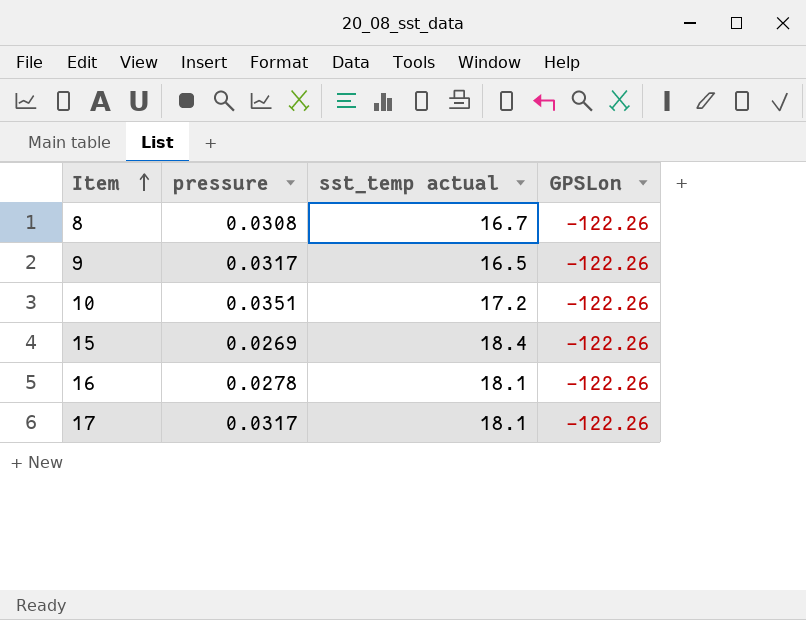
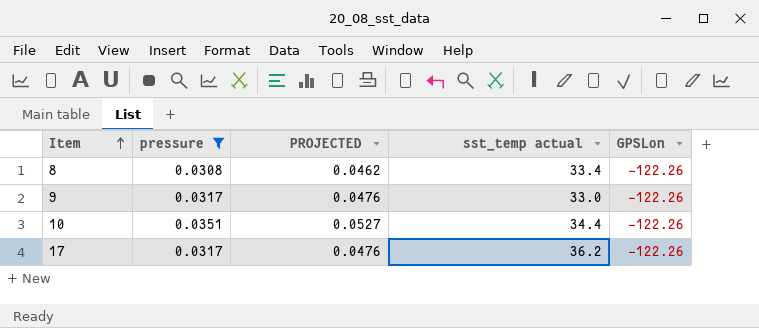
filter: none -> pressure >= 0.0308
column PROJECTED | formula: none -> [pressure] * 1.5
8 | sst_temp actual: 16.7 -> 33.4
9 | sst_temp actual: 16.5 -> 33.0
10 | sst_temp actual: 17.2 -> 34.4
17 | sst_temp actual: 18.1 -> 36.2

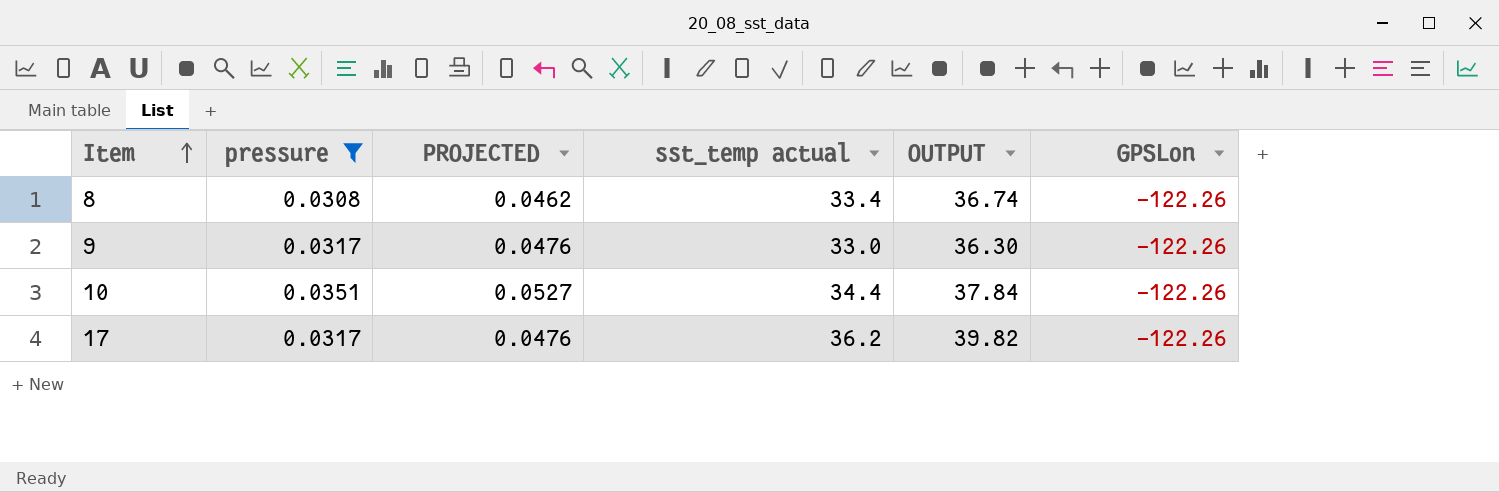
column OUTPUT | formula: none -> [sst_temp actual] * 1.1

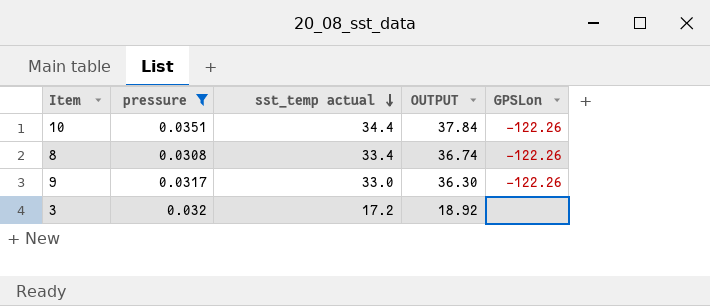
row order: Item ascending -> sst_temp actual descending
column PROJECTED | formula: [pressure] * 1.5 -> none
row 17: 0.0317 | 0.0476 | 36.2 | 39.82 | -122.26 -> none
row 3: none -> 0.032 | 17.2 | 18.92 | none

